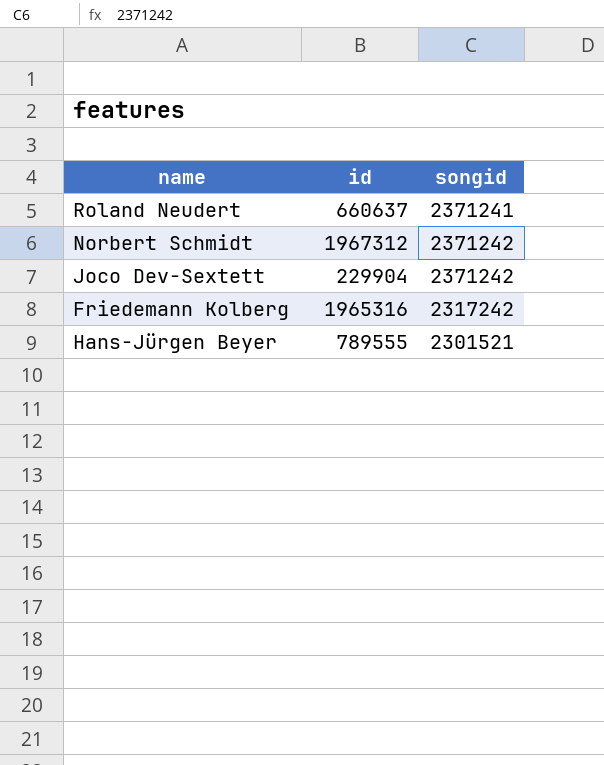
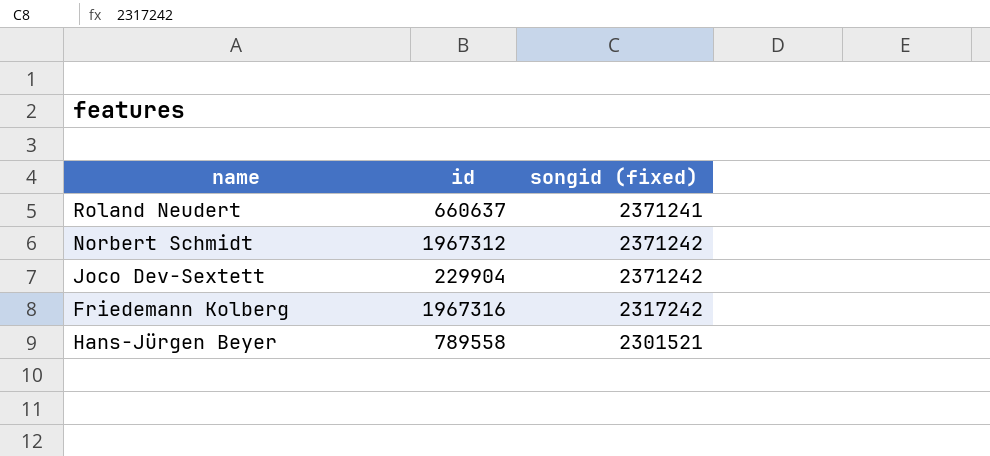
column name: songid -> songid (fixed)
Friedemann Kolberg | id: 1965316 -> 1967316
Hans-Jürgen Beyer | id: 789555 -> 789558

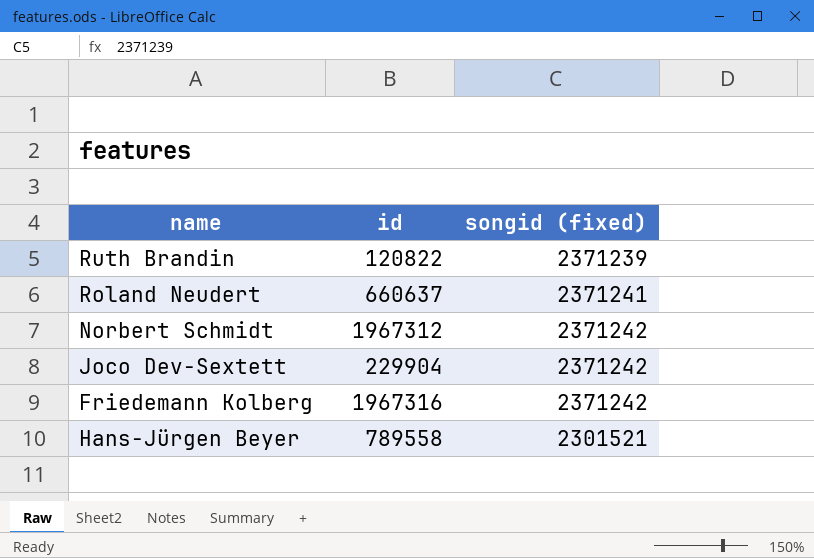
row Ruth Brandin: none -> 120822 | 2371239
Friedemann Kolberg | songid (fixed): 2317242 -> 2371242

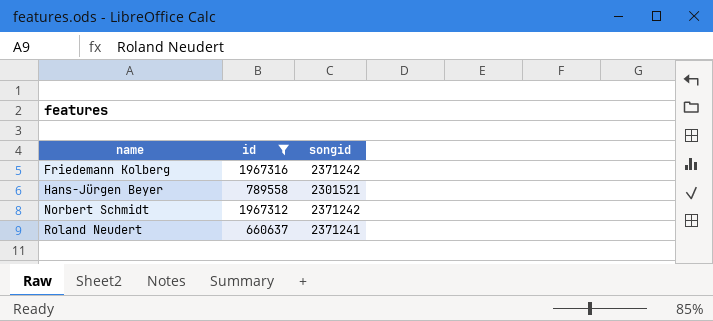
filter: none -> id >= 660637
row order: none -> name ascending
column name: songid (fixed) -> songid

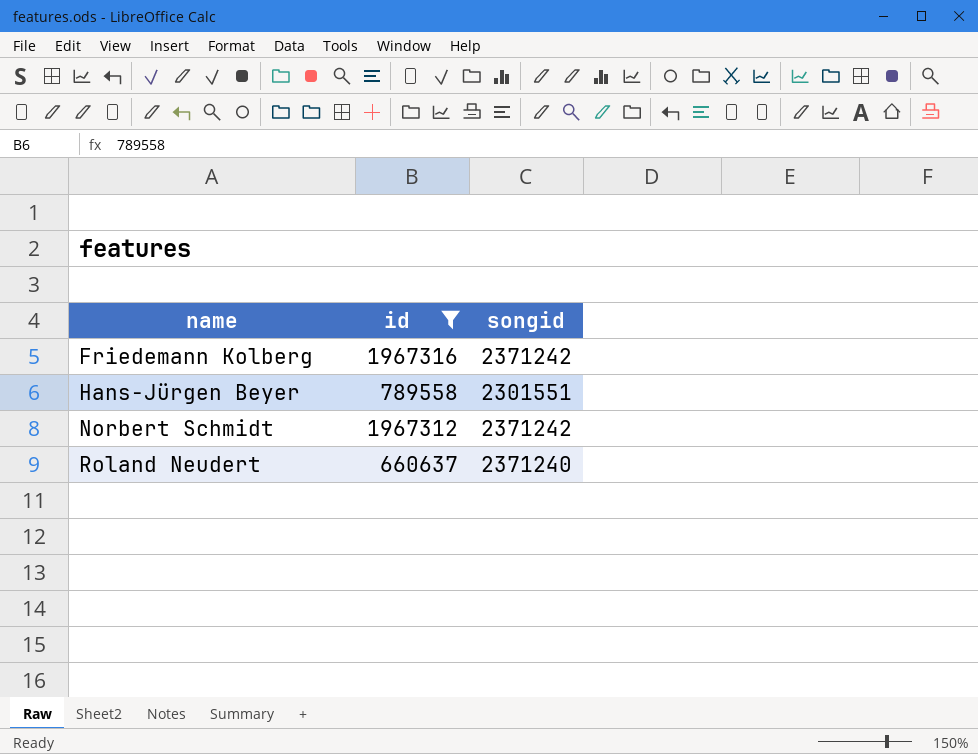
Hans-Jürgen Beyer | songid: 2301521 -> 2301551
Roland Neudert | songid: 2371241 -> 2371240

